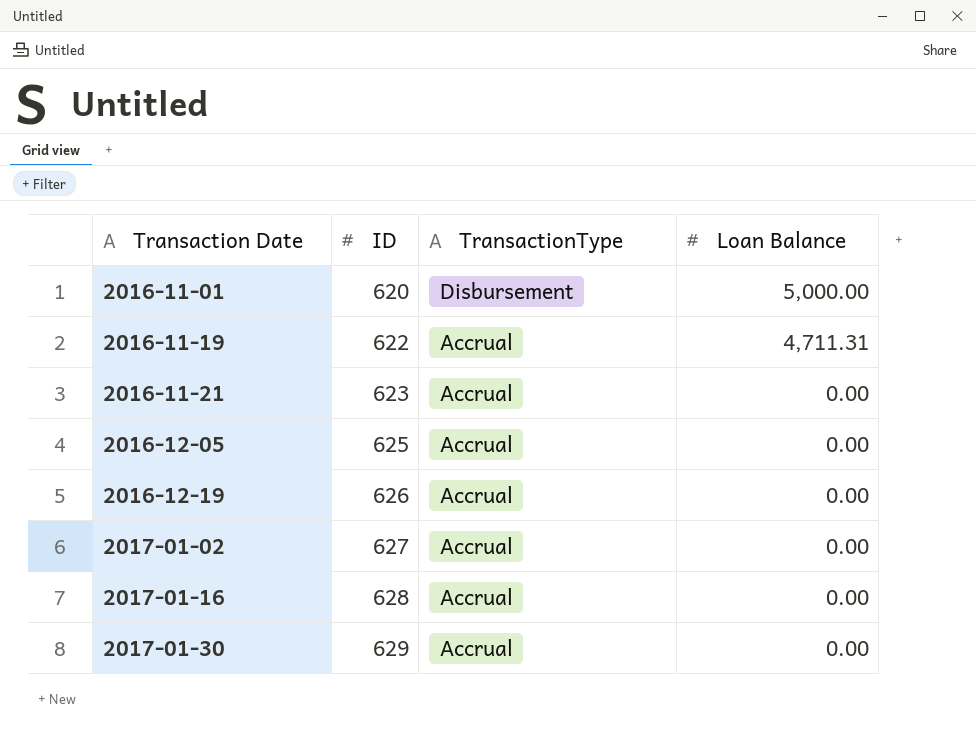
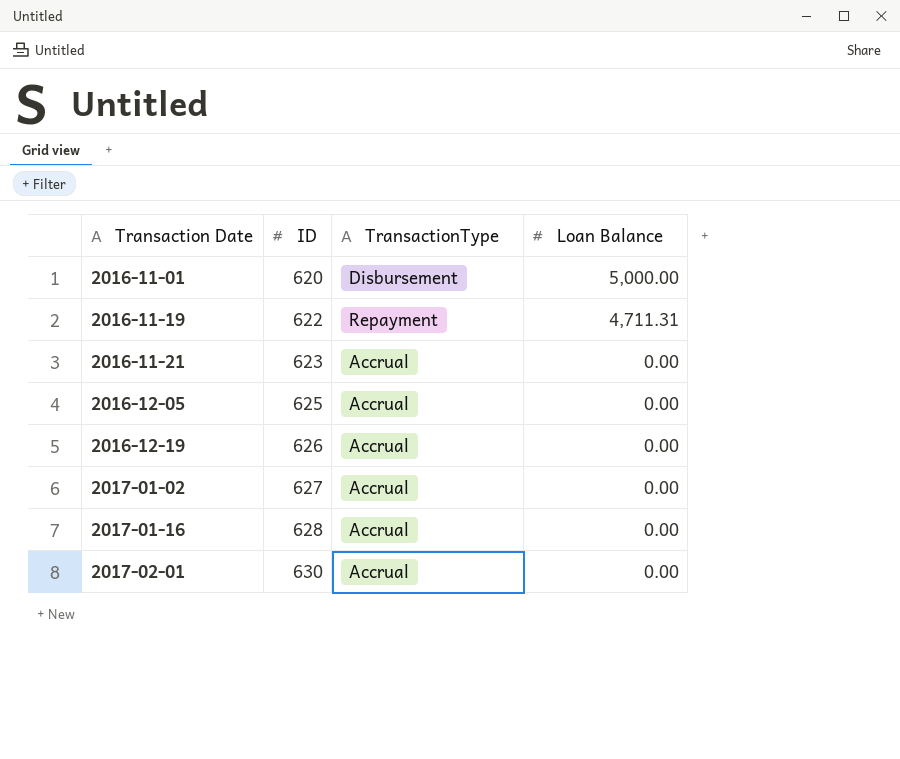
row 2017-01-30: 629 | Accrual | 0.00 -> none
2016-11-19 | TransactionType: Accrual -> Repayment
row 2017-02-01: none -> 630 | Accrual | 0.00

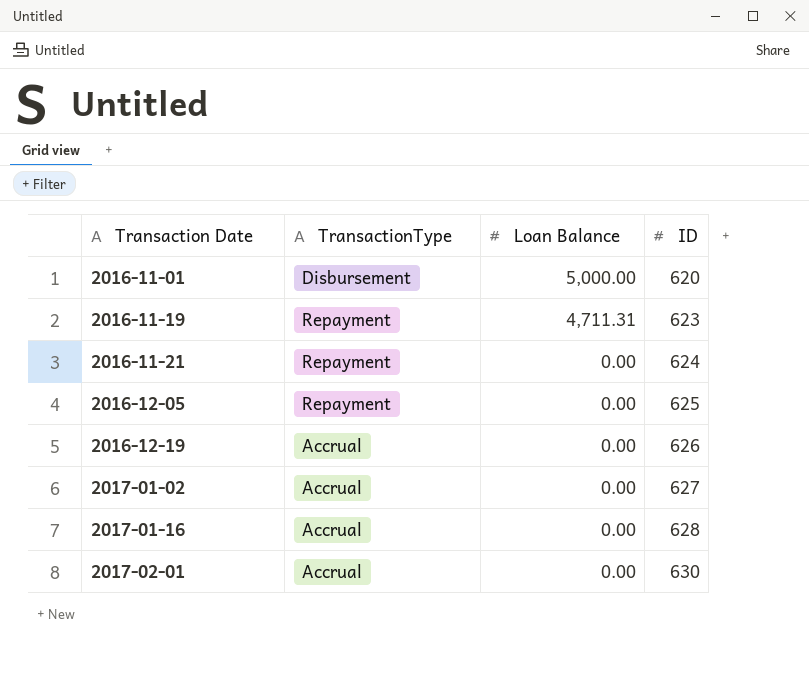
column ID | position: 2 -> 4
2016-11-19 | ID: 622 -> 623
2016-11-21 | TransactionType: Accrual -> Repayment
2016-11-21 | ID: 623 -> 624
2016-12-05 | TransactionType: Accrual -> Repayment

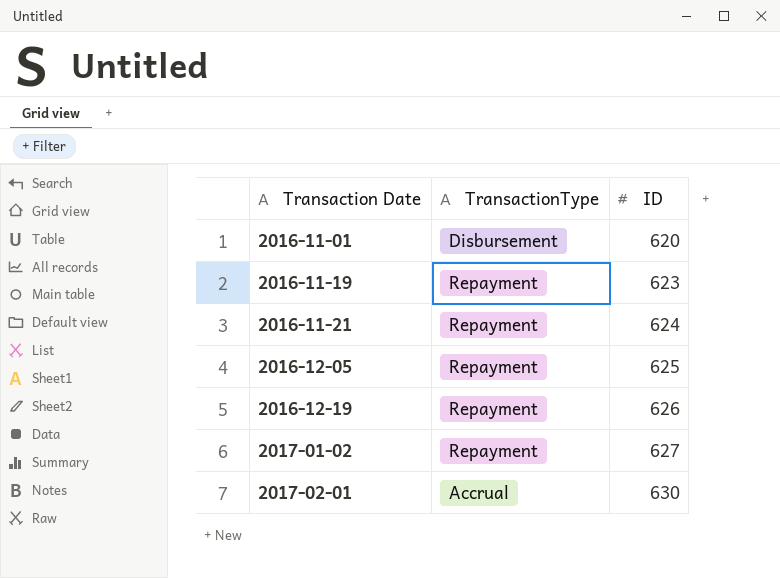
column Loan Balance | position: 3 -> none
row 2017-01-16: Accrual | 0.00 | 628 -> none
2016-12-19 | TransactionType: Accrual -> Repayment
2017-01-02 | TransactionType: Accrual -> Repayment

